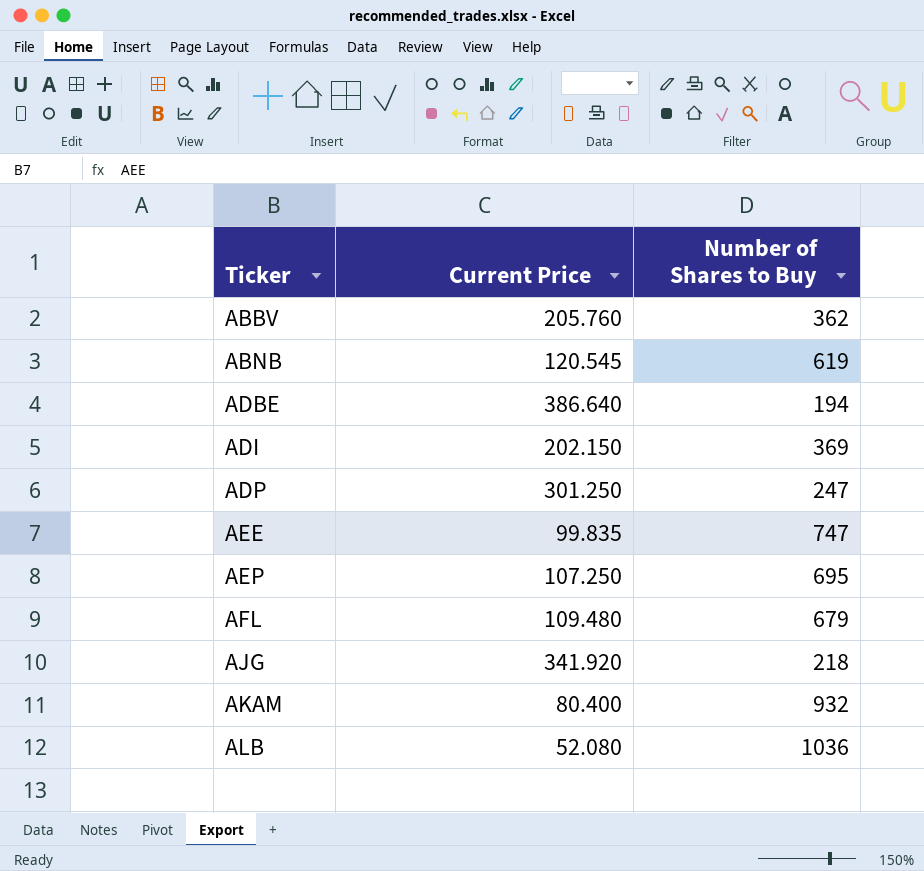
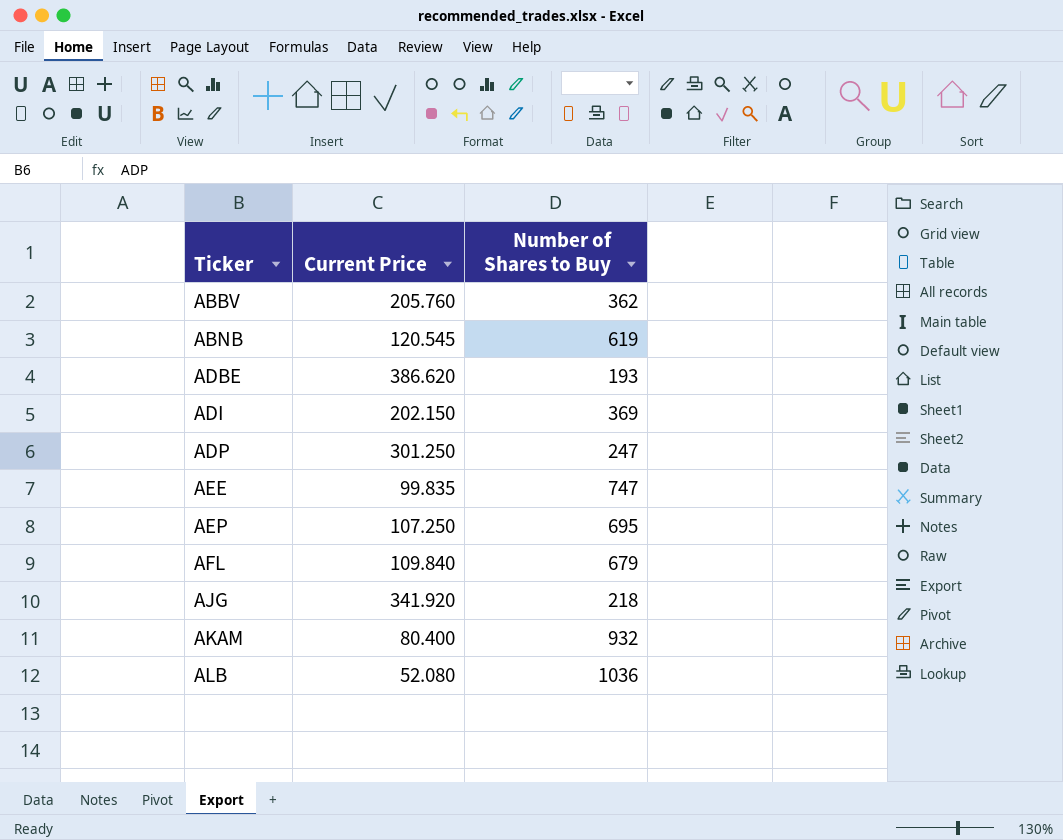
ADBE | Current Price: 386.640 -> 386.620
ADBE | Number of Shares to Buy: 194 -> 193
AFL | Current Price: 109.480 -> 109.840

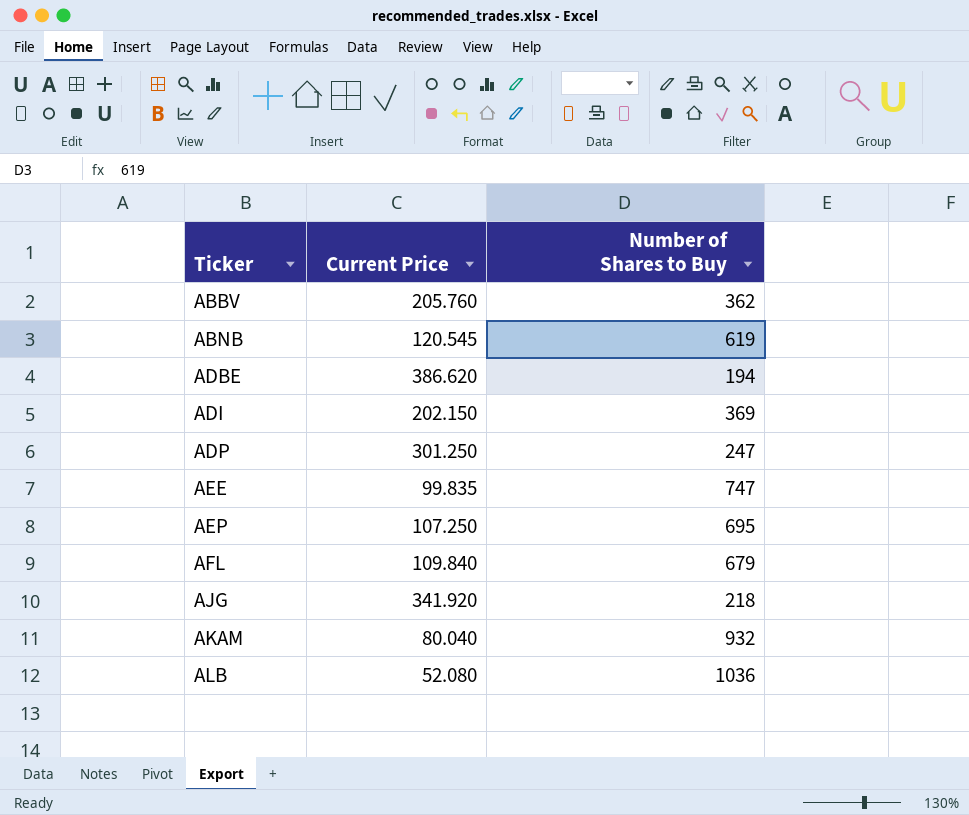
ADBE | Number of Shares to Buy: 193 -> 194
AKAM | Current Price: 80.400 -> 80.040

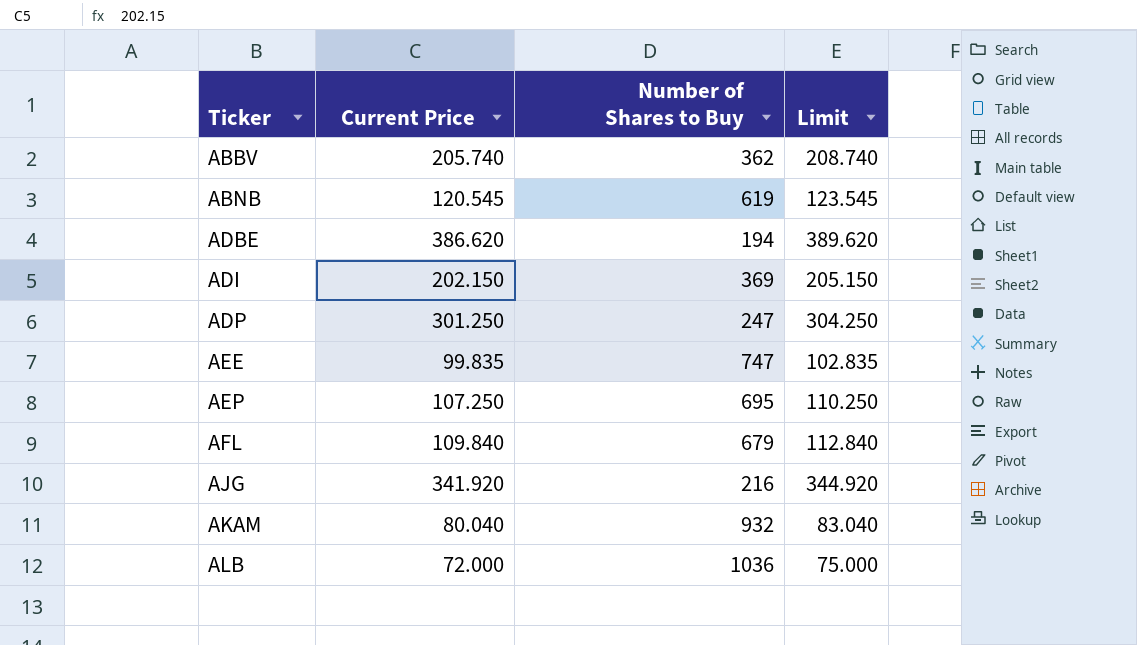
column Limit | formula: none -> [Current Price] + 3
ABBV | Current Price: 205.760 -> 205.740
AJG | Number of Shares to Buy: 218 -> 216
ALB | Current Price: 52.080 -> 72.000

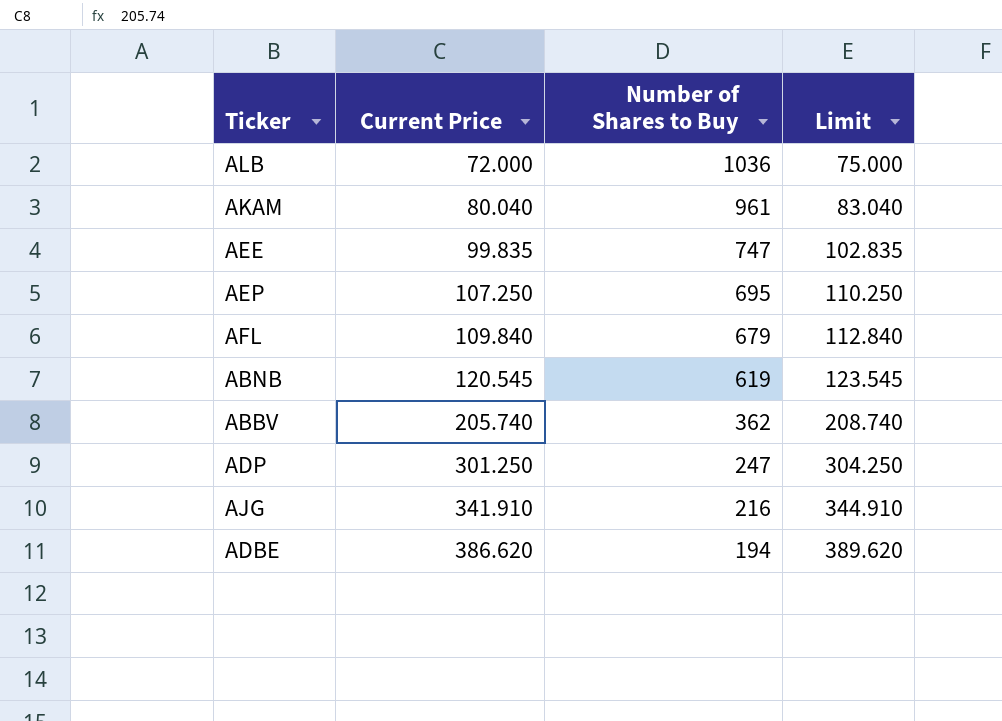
row order: Ticker ascending -> Current Price ascending
row ADI: 202.150 | 369 | 205.150 -> none
AKAM | Number of Shares to Buy: 932 -> 961
AJG | Current Price: 341.920 -> 341.910
AJG | Limit: 344.920 -> 344.910

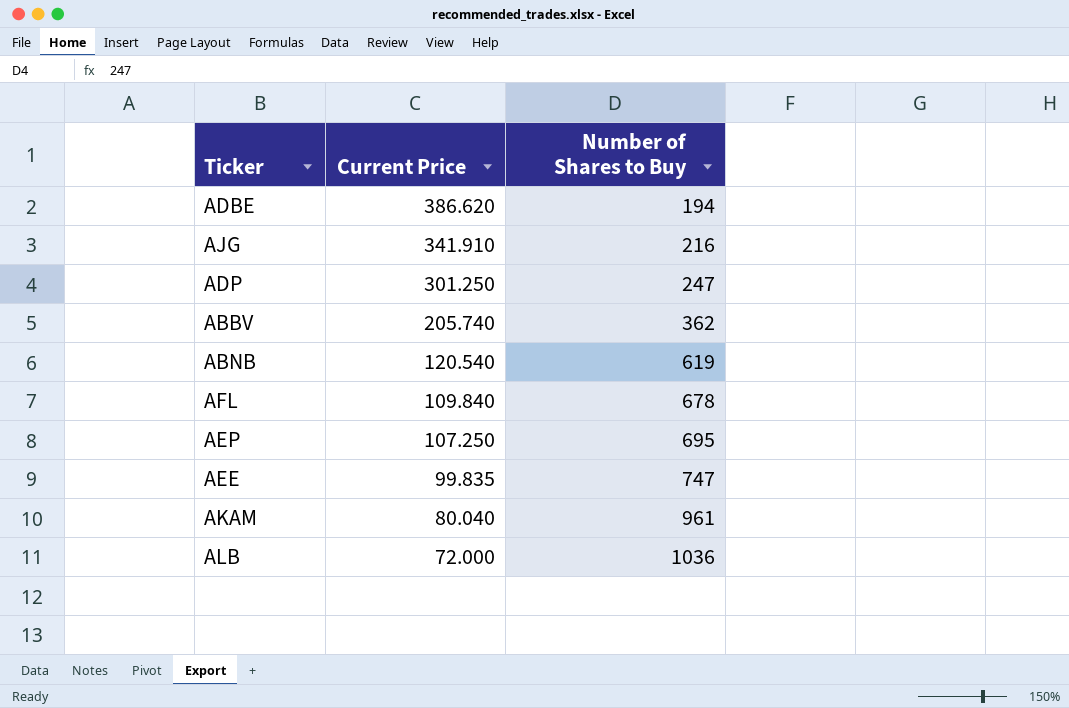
row order: Current Price ascending -> Current Price descending
column Limit | formula: [Current Price] + 3 -> none
ABNB | Current Price: 120.545 -> 120.540
AFL | Number of Shares to Buy: 679 -> 678

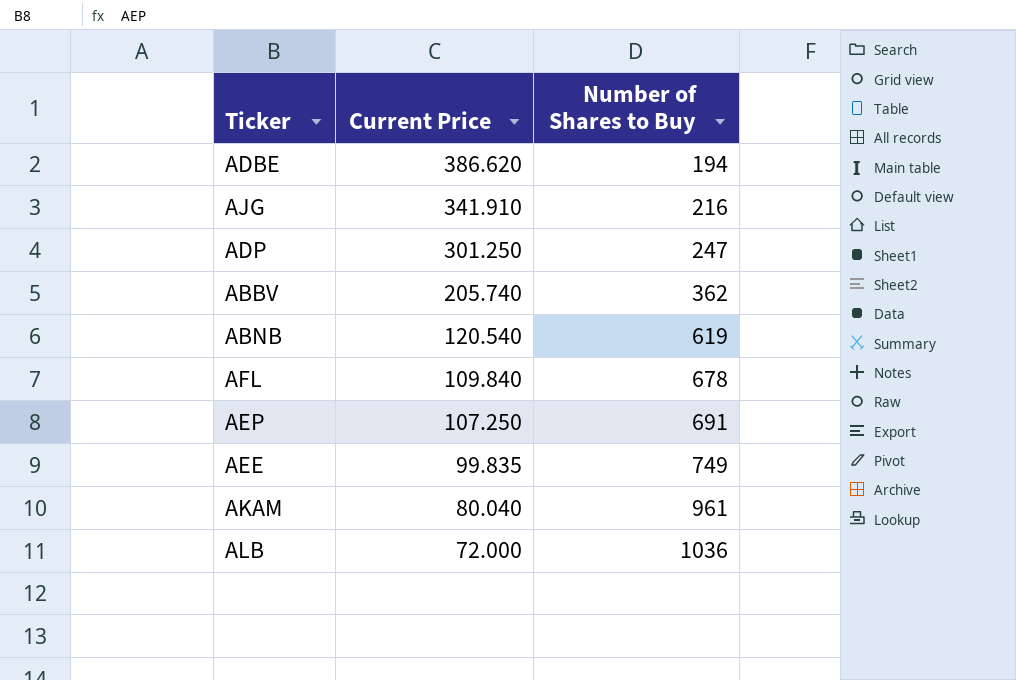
AEP | Number of Shares to Buy: 695 -> 691
AEE | Number of Shares to Buy: 747 -> 749

